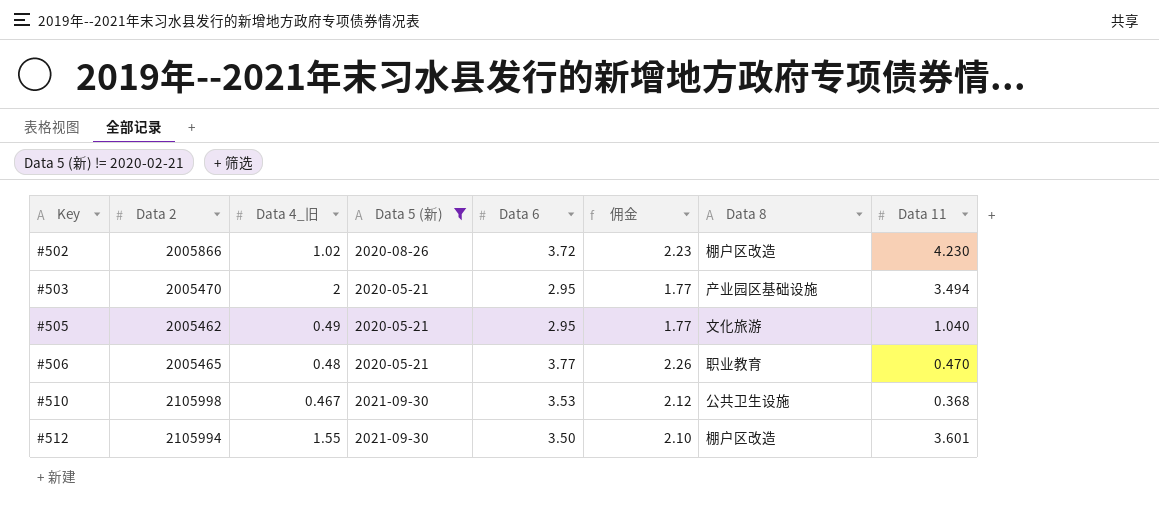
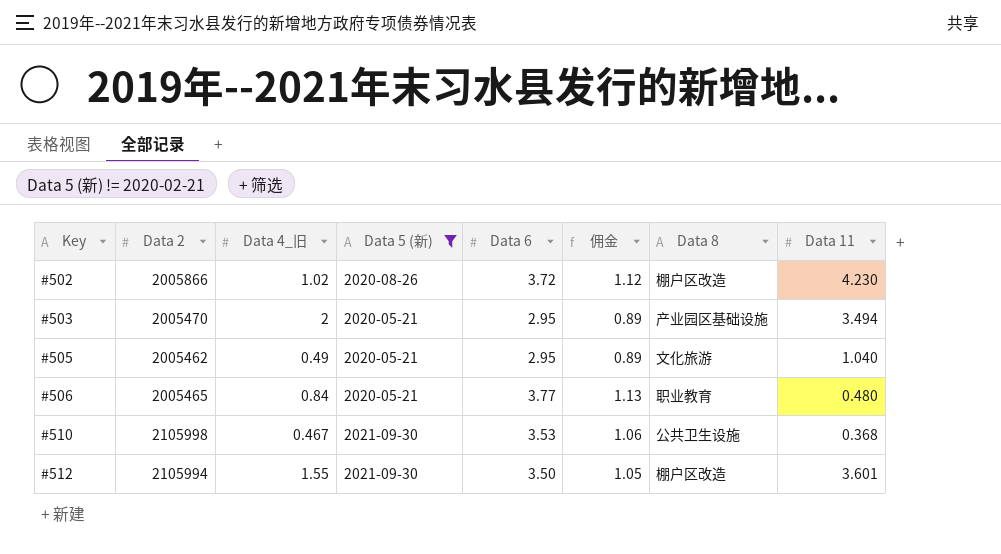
column 佣金 | formula: [Data 6] * 0.6 -> [Data 6] * 0.3
#506 | Data 4_旧: 0.48 -> 0.84
#506 | Data 11: 0.470 -> 0.480

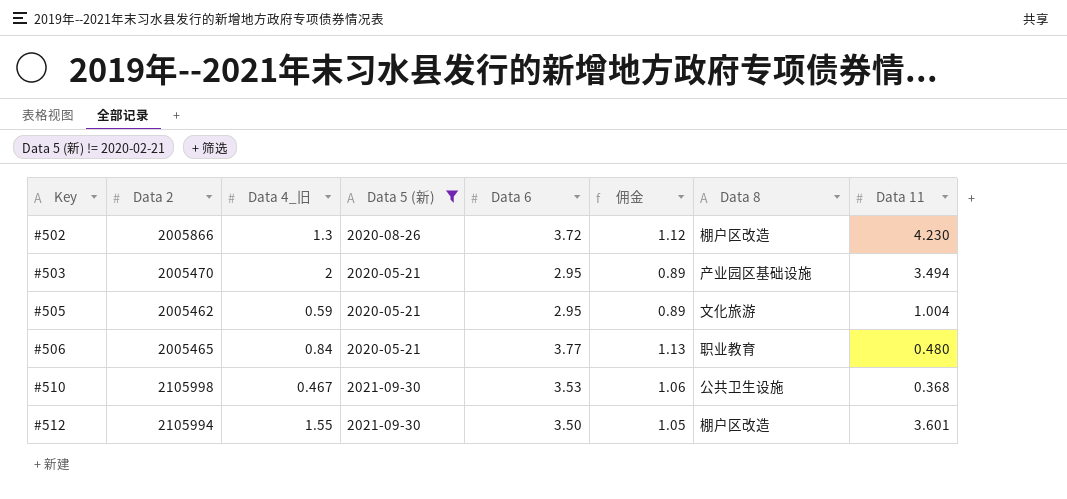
#502 | Data 4_旧: 1.02 -> 1.3
#505 | Data 4_旧: 0.49 -> 0.59
#505 | Data 11: 1.040 -> 1.004

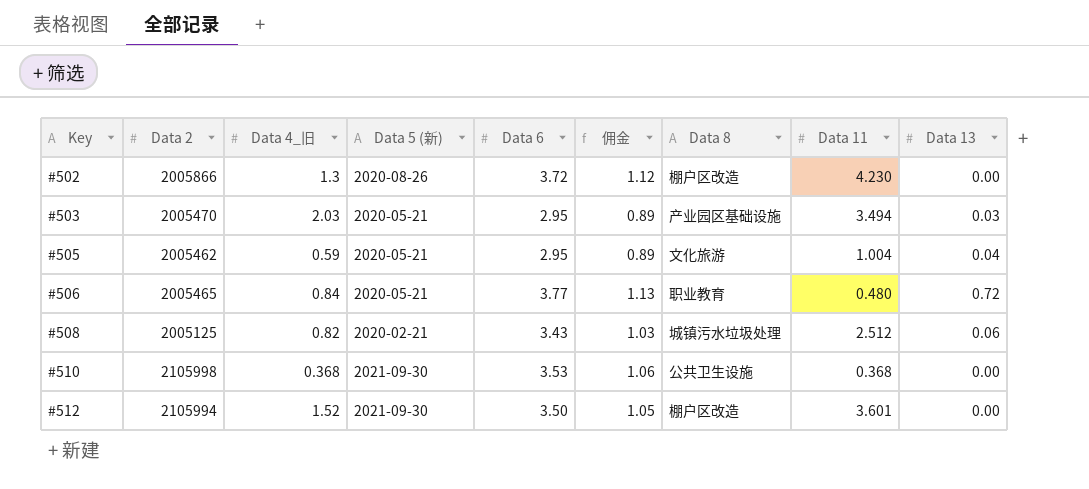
filter: Data 5 (新) != 2020-02-21 -> none
column Data 13 | position: none -> 9
#503 | Data 4_旧: 2 -> 2.03
#510 | Data 4_旧: 0.467 -> 0.368
#512 | Data 4_旧: 1.55 -> 1.52

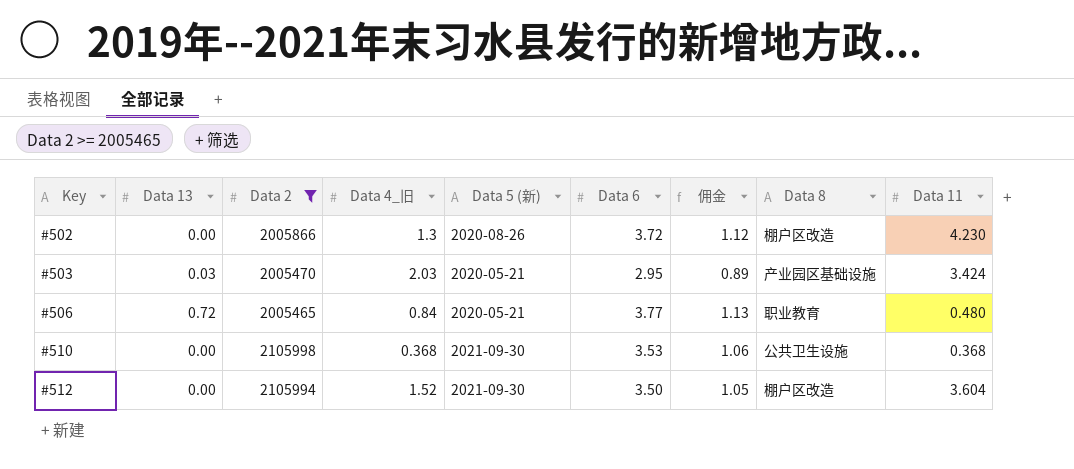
filter: none -> Data 2 >= 2005465
column Data 13 | position: 9 -> 2
#503 | Data 11: 3.494 -> 3.424
#512 | Data 11: 3.601 -> 3.604

